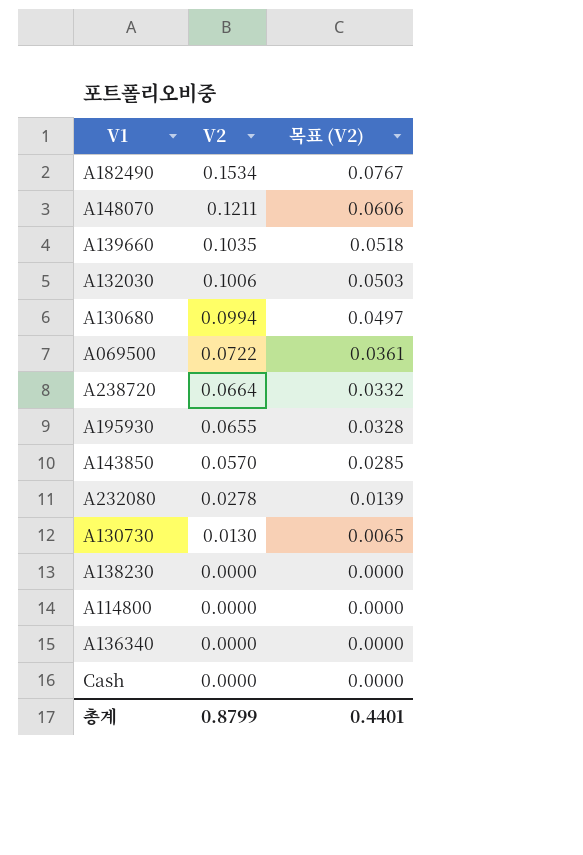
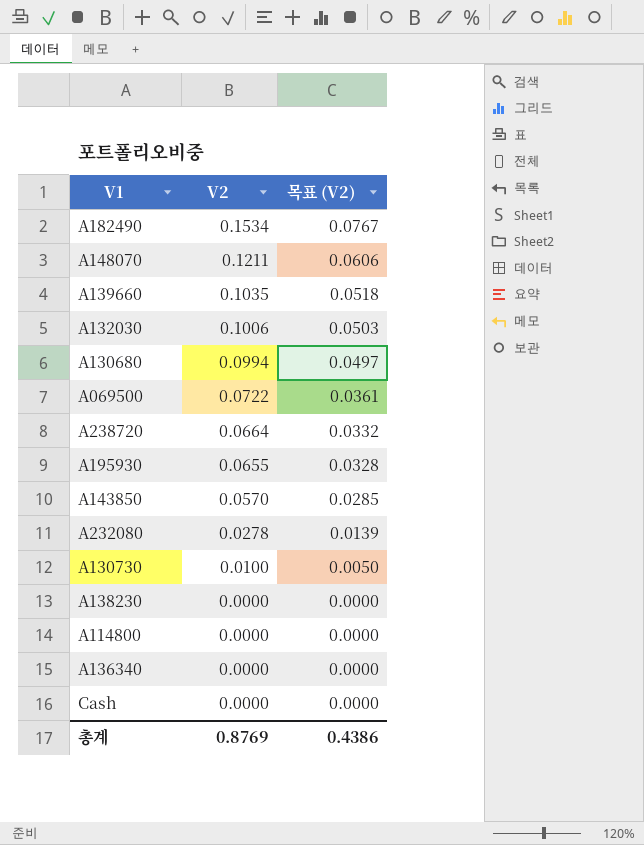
A130730 | V2: 0.0130 -> 0.0100
A130730 | 목표 (V2): 0.0065 -> 0.0050
총계 | V2: 0.8799 -> 0.8769
총계 | 목표 (V2): 0.4401 -> 0.4386

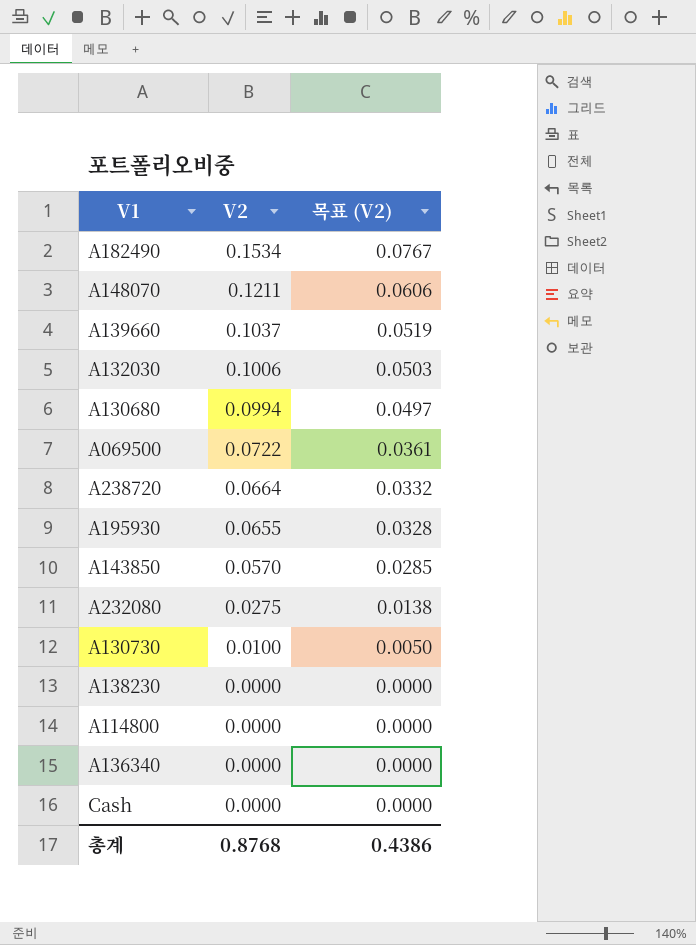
A139660 | V2: 0.1035 -> 0.1037
A139660 | 목표 (V2): 0.0518 -> 0.0519
A232080 | V2: 0.0278 -> 0.0275
A232080 | 목표 (V2): 0.0139 -> 0.0138
총계 | V2: 0.8769 -> 0.8768

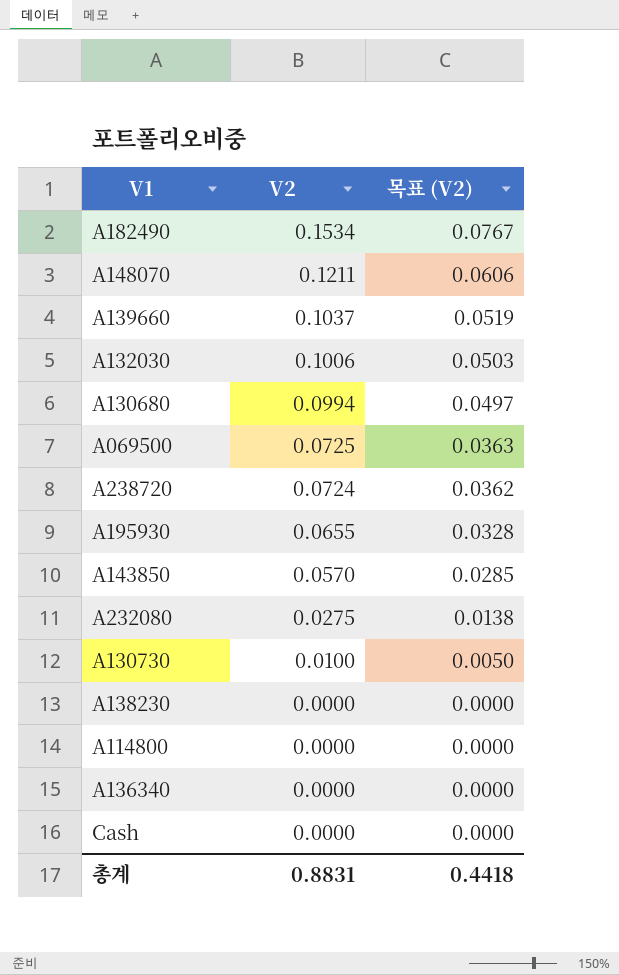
A069500 | V2: 0.0722 -> 0.0725
A069500 | 목표 (V2): 0.0361 -> 0.0363
A238720 | V2: 0.0664 -> 0.0724
A238720 | 목표 (V2): 0.0332 -> 0.0362
총계 | V2: 0.8768 -> 0.8831
총계 | 목표 (V2): 0.4386 -> 0.4418

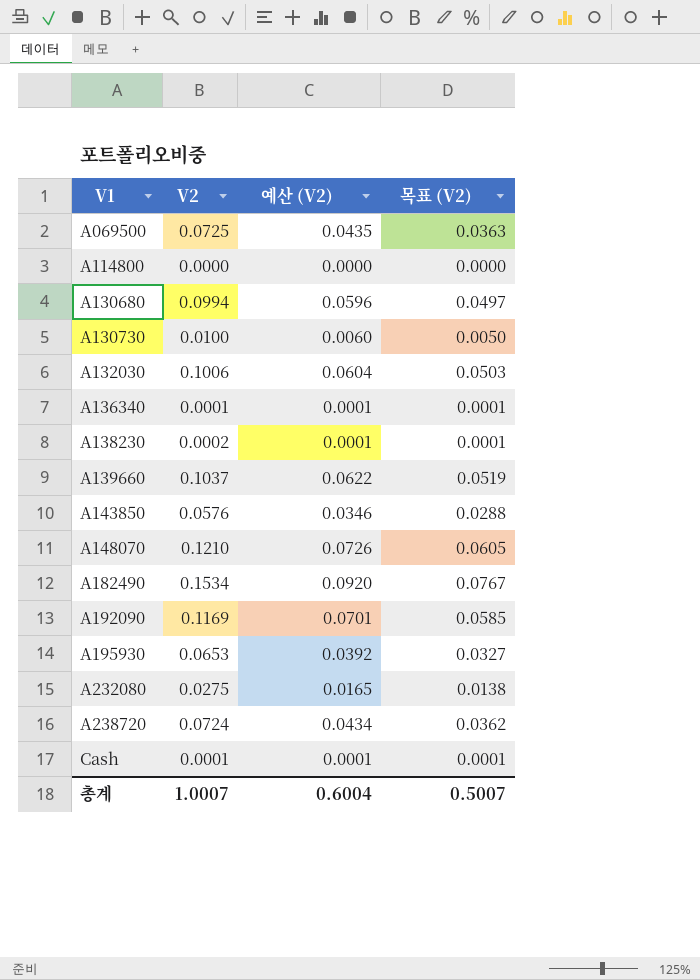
row order: V2 descending -> V1 ascending
column 예산 (V2) | formula: none -> [V2] * 0.6
A136340 | V2: 0.0000 -> 0.0001
A136340 | 목표 (V2): 0.0000 -> 0.0001
A138230 | V2: 0.0000 -> 0.0002
A138230 | 목표 (V2): 0.0000 -> 0.0001
A143850 | V2: 0.0570 -> 0.0576
A143850 | 목표 (V2): 0.0285 -> 0.0288
A148070 | V2: 0.1211 -> 0.1210
A148070 | 목표 (V2): 0.0606 -> 0.0605
row A192090: none -> 0.1169 | 0.0701 | 0.0585
A195930 | V2: 0.0655 -> 0.0653
A195930 | 목표 (V2): 0.0328 -> 0.0327
Cash | V2: 0.0000 -> 0.0001
Cash | 목표 (V2): 0.0000 -> 0.0001
총계 | V2: 0.8831 -> 1.0007
총계 | 목표 (V2): 0.4418 -> 0.5007

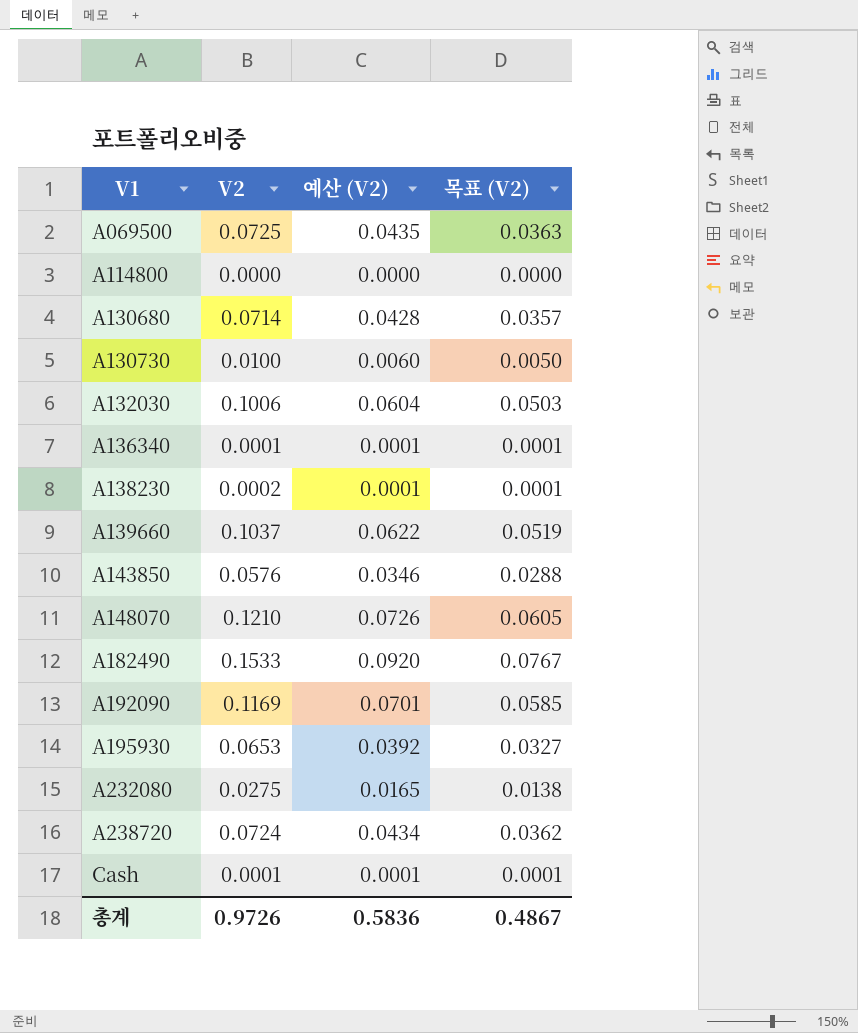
A130680 | V2: 0.0994 -> 0.0714
A130680 | 예산 (V2): 0.0596 -> 0.0428
A130680 | 목표 (V2): 0.0497 -> 0.0357
A182490 | V2: 0.1534 -> 0.1533
총계 | V2: 1.0007 -> 0.9726
총계 | 예산 (V2): 0.6004 -> 0.5836
총계 | 목표 (V2): 0.5007 -> 0.4867

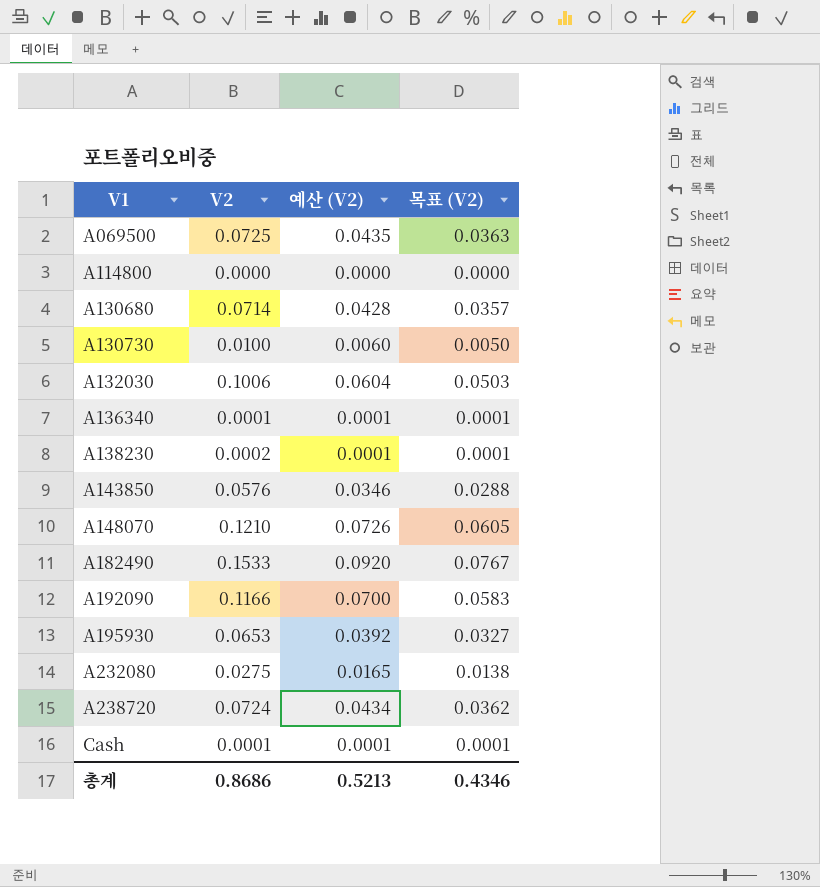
row A139660: 0.1037 | 0.0622 | 0.0519 -> none
A192090 | V2: 0.1169 -> 0.1166
A192090 | 예산 (V2): 0.0701 -> 0.0700
A192090 | 목표 (V2): 0.0585 -> 0.0583
총계 | V2: 0.9726 -> 0.8686
총계 | 예산 (V2): 0.5836 -> 0.5213
총계 | 목표 (V2): 0.4867 -> 0.4346

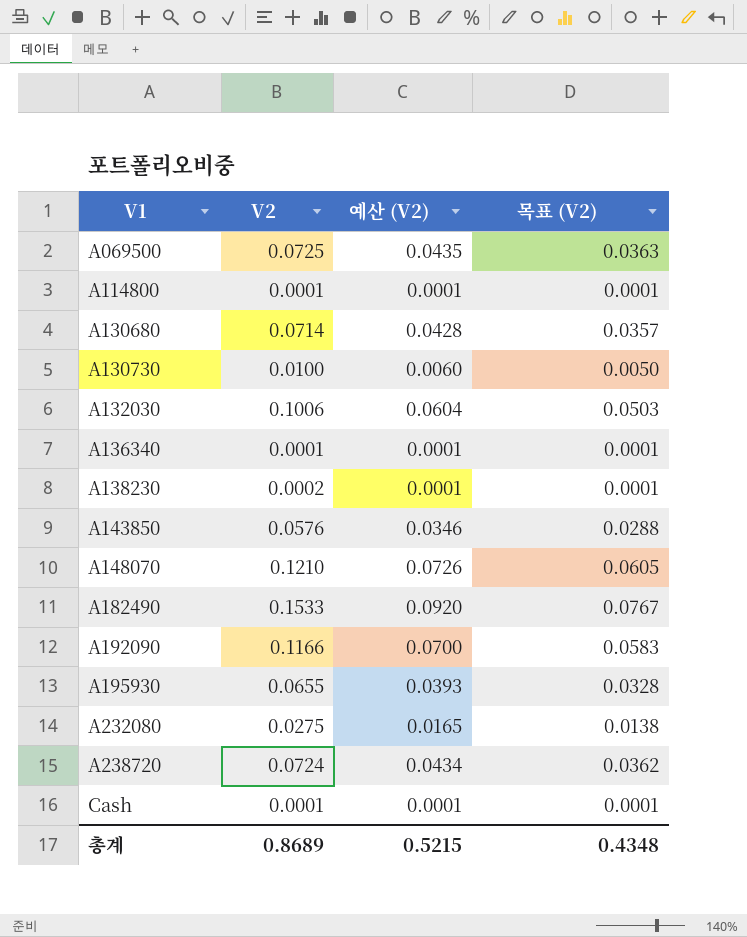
A114800 | V2: 0.0000 -> 0.0001
A114800 | 예산 (V2): 0.0000 -> 0.0001
A114800 | 목표 (V2): 0.0000 -> 0.0001
A195930 | V2: 0.0653 -> 0.0655
A195930 | 예산 (V2): 0.0392 -> 0.0393
A195930 | 목표 (V2): 0.0327 -> 0.0328
총계 | V2: 0.8686 -> 0.8689
총계 | 예산 (V2): 0.5213 -> 0.5215
총계 | 목표 (V2): 0.4346 -> 0.4348

